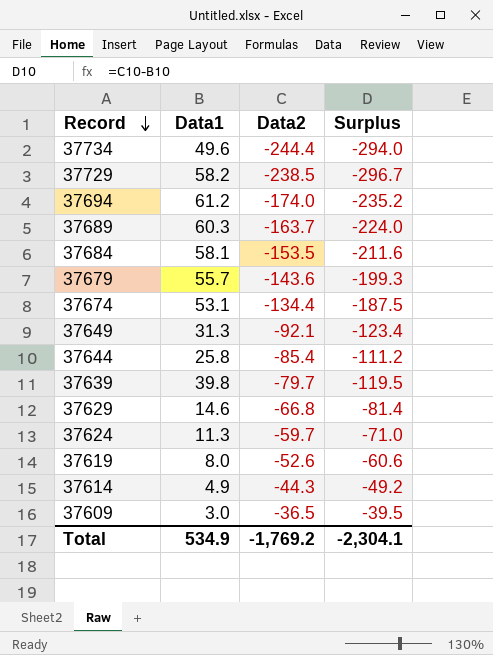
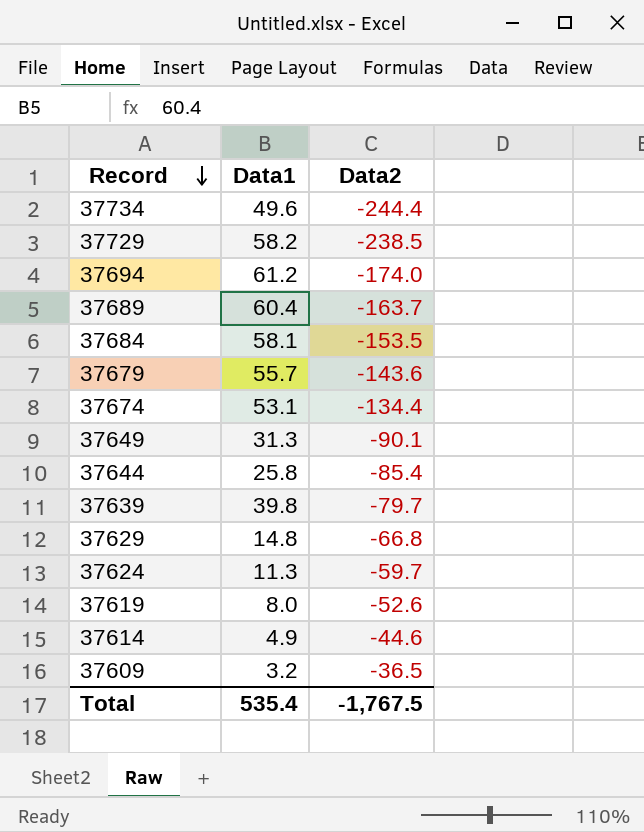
column Surplus | formula: [Data2] - [Data1] -> none
37689 | Data1: 60.3 -> 60.4
37649 | Data2: -92.1 -> -90.1
37629 | Data1: 14.6 -> 14.8
37614 | Data2: -44.3 -> -44.6
37609 | Data1: 3.0 -> 3.2
Total | Data1: 534.9 -> 535.4
Total | Data2: -1,769.2 -> -1,767.5

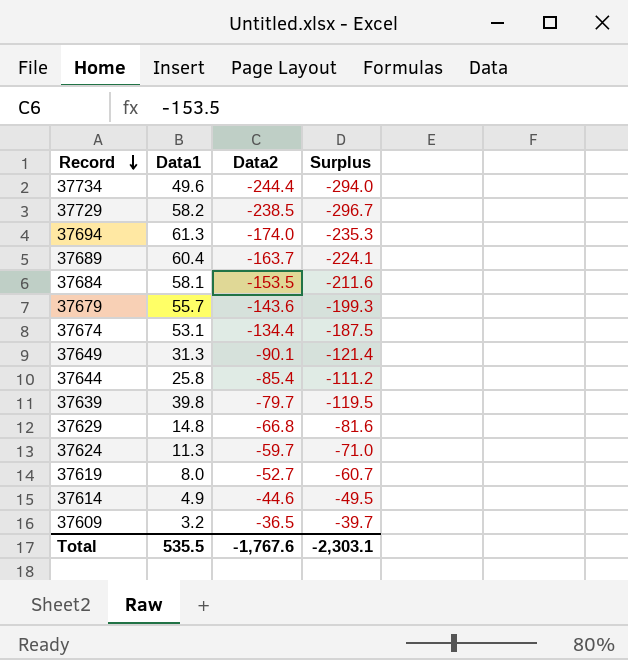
column Surplus | formula: none -> [Data2] - [Data1]
37694 | Data1: 61.2 -> 61.3
37619 | Data2: -52.6 -> -52.7
Total | Data1: 535.4 -> 535.5
Total | Data2: -1,767.5 -> -1,767.6

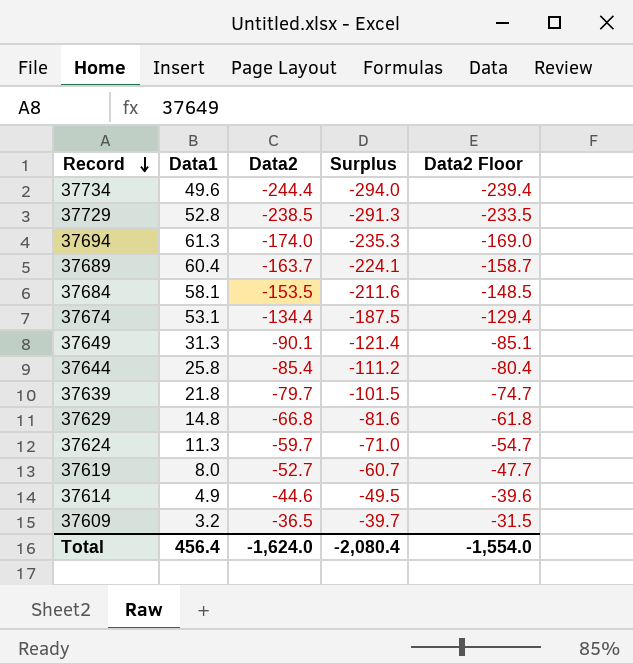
column Data2 Floor | formula: none -> [Data2] + 5
row 37679: 55.7 | -143.6 | -199.3 -> none
37729 | Data1: 58.2 -> 52.8
37729 | Surplus: -296.7 -> -291.3
37639 | Data1: 39.8 -> 21.8
37639 | Surplus: -119.5 -> -101.5
Total | Data1: 535.5 -> 456.4
Total | Data2: -1,767.6 -> -1,624.0
Total | Surplus: -2,303.1 -> -2,080.4

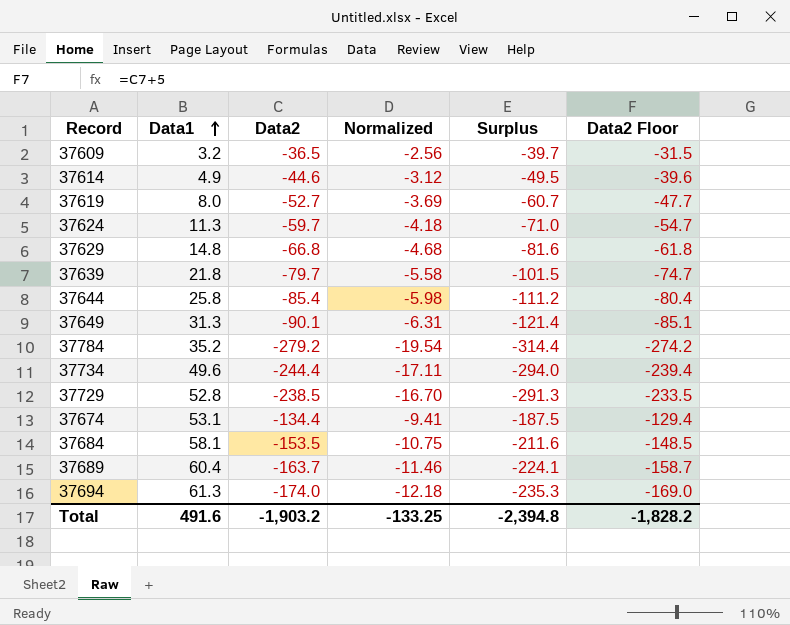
row order: Record descending -> Data1 ascending
column Normalized | formula: none -> [Data2] * 0.07
row 37784: none -> 35.2 | -279.2 | -19.54 | -314.4 | -274.2
Total | Data1: 456.4 -> 491.6
Total | Data2: -1,624.0 -> -1,903.2
Total | Surplus: -2,080.4 -> -2,394.8
Total | Data2 Floor: -1,554.0 -> -1,828.2

